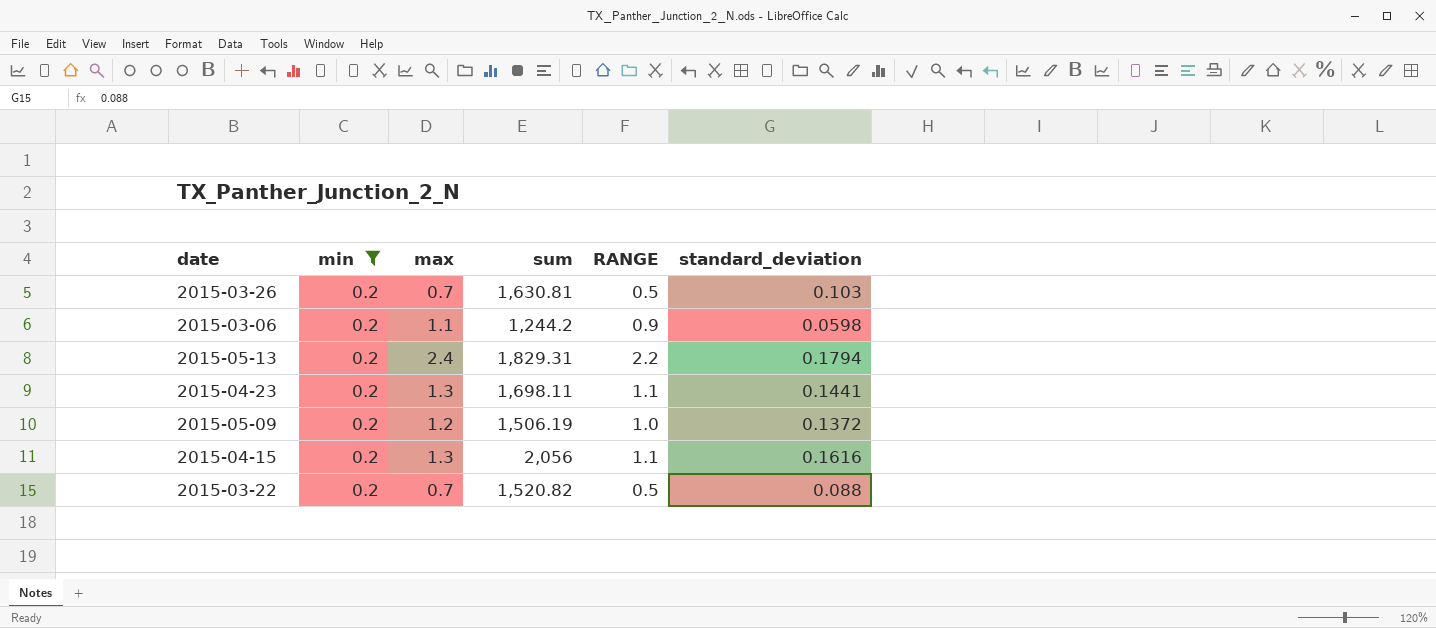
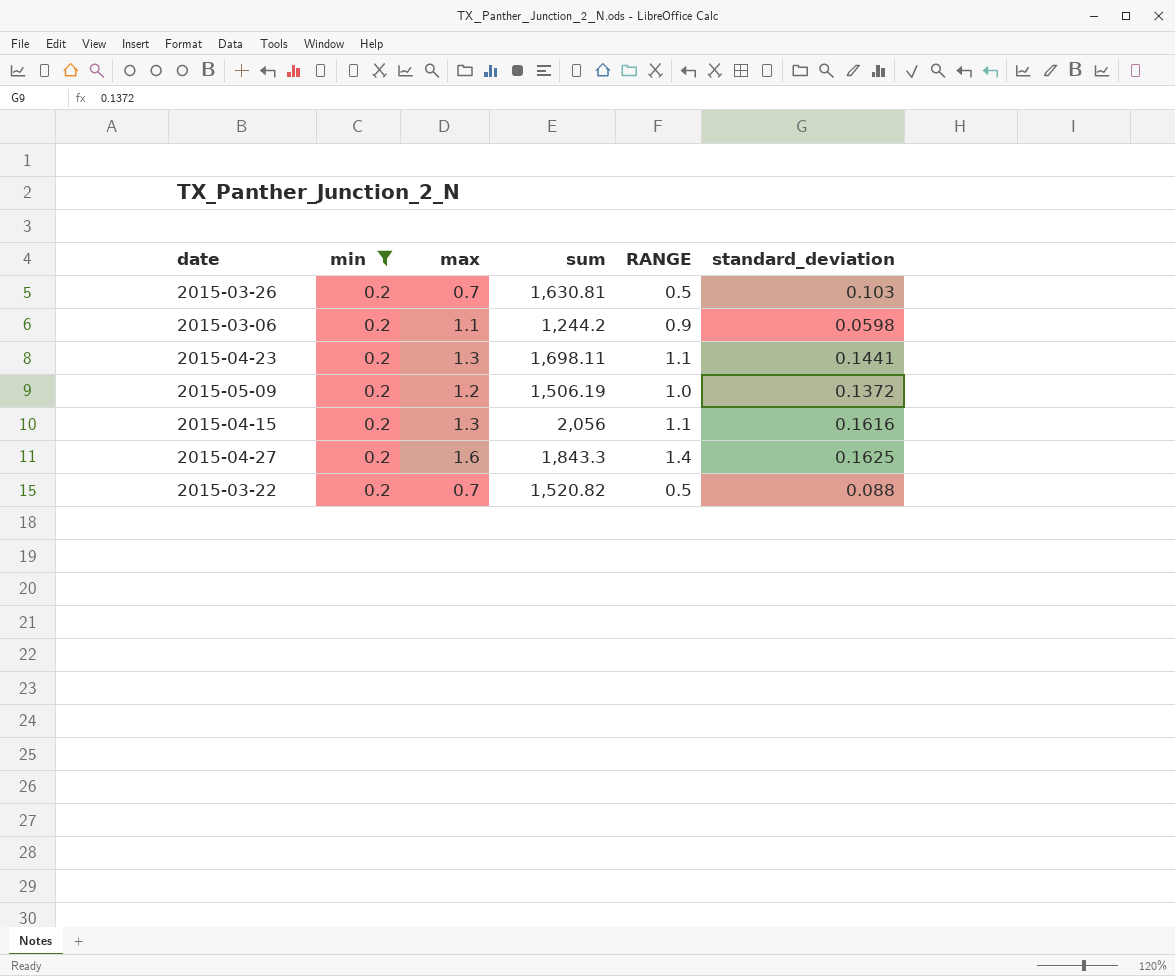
row 2015-05-13: 0.2 | 2.4 | 1,829.31 | 2.2 | 0.1794 -> none
row 2015-04-27: none -> 0.2 | 1.6 | 1,843.3 | 1.4 | 0.1625

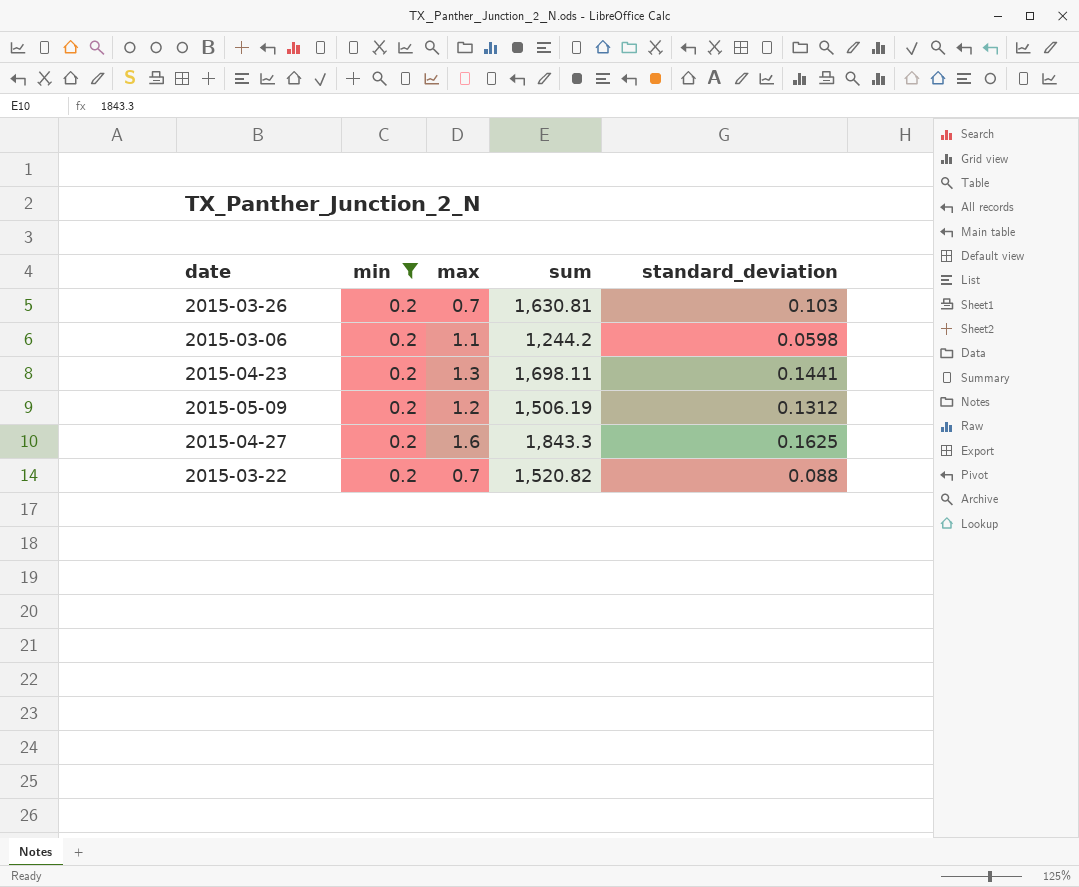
column RANGE | formula: [max] - [min] -> none
row 2015-04-15: 0.2 | 1.3 | 2,056 | 1.1 | 0.1616 -> none
2015-05-09 | standard_deviation: 0.1372 -> 0.1312

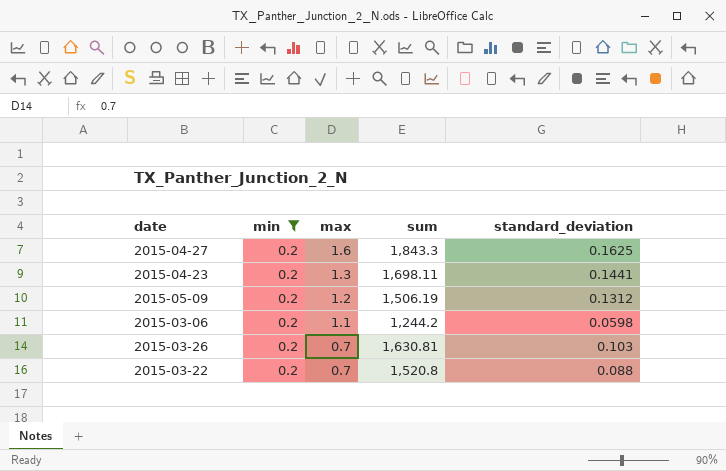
row order: none -> max descending
2015-03-22 | sum: 1,520.82 -> 1,520.8

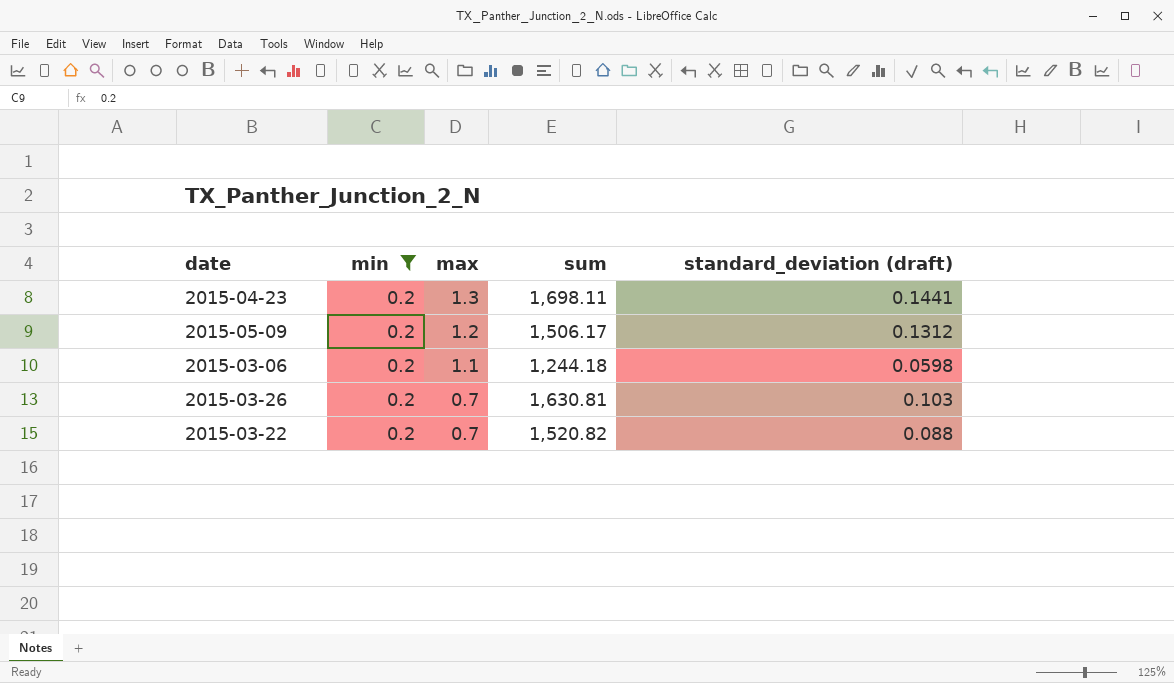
column name: standard_deviation -> standard_deviation (draft)
row 2015-04-27: 0.2 | 1.6 | 1,843.3 | 0.1625 -> none
2015-05-09 | sum: 1,506.19 -> 1,506.17
2015-03-06 | sum: 1,244.2 -> 1,244.18
2015-03-22 | sum: 1,520.8 -> 1,520.82

